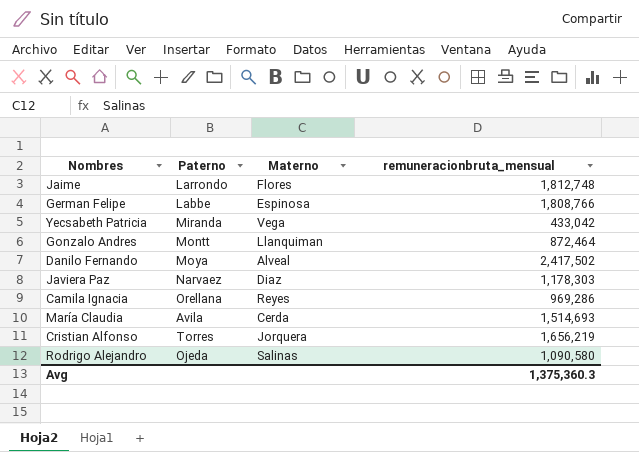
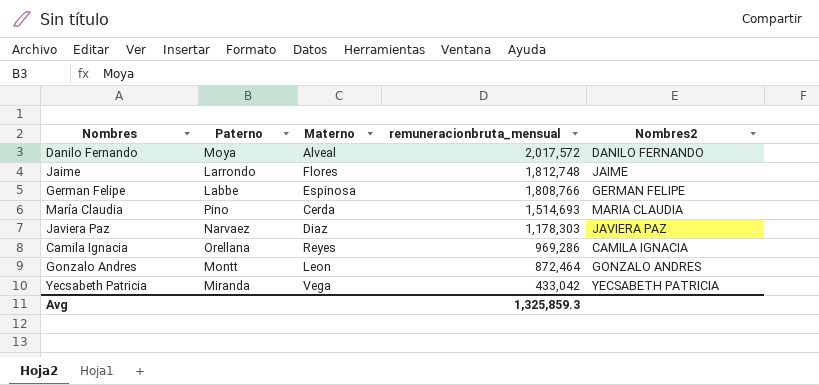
row order: none -> remuneracionbruta_mensual descending
column Nombres2 | position: none -> 5
row Cristian Alfonso: Torres | Jorquera | 1,656,219 -> none
row Rodrigo Alejandro: Ojeda | Salinas | 1,090,580 -> none
Danilo Fernando | remuneracionbruta_mensual: 2,417,502 -> 2,017,572
María Claudia | Paterno: Avila -> Pino
Gonzalo Andres | Materno: Llanquiman -> Leon
Avg | remuneracionbruta_mensual: 1,375,360.3 -> 1,325,859.3

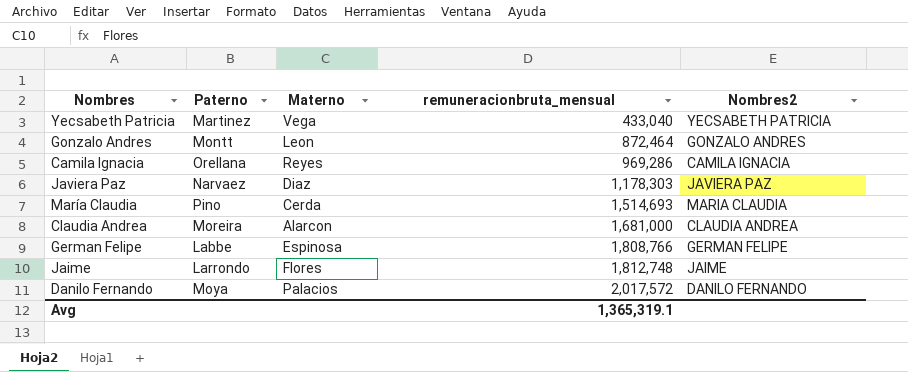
row order: remuneracionbruta_mensual descending -> remuneracionbruta_mensual ascending
Yecsabeth Patricia | Paterno: Miranda -> Martinez
Yecsabeth Patricia | remuneracionbruta_mensual: 433,042 -> 433,040
row Claudia Andrea: none -> Moreira | Alarcon | 1,681,000 | CLAUDIA ANDREA
Danilo Fernando | Materno: Alveal -> Palacios
Avg | remuneracionbruta_mensual: 1,325,859.3 -> 1,365,319.1

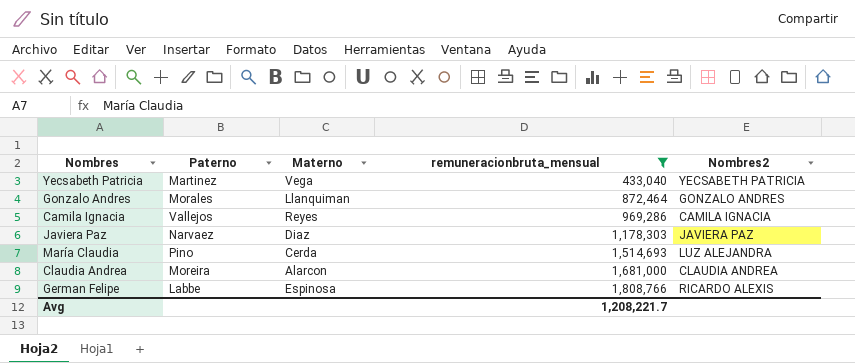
filter: none -> remuneracionbruta_mensual <= 1,808,766
Gonzalo Andres | Paterno: Montt -> Morales
Gonzalo Andres | Materno: Leon -> Llanquiman
Camila Ignacia | Paterno: Orellana -> Vallejos
María Claudia | Nombres2: MARIA CLAUDIA -> LUZ ALEJANDRA
German Felipe | Nombres2: GERMAN FELIPE -> RICARDO ALEXIS
Avg | remuneracionbruta_mensual: 1,365,319.1 -> 1,208,221.7

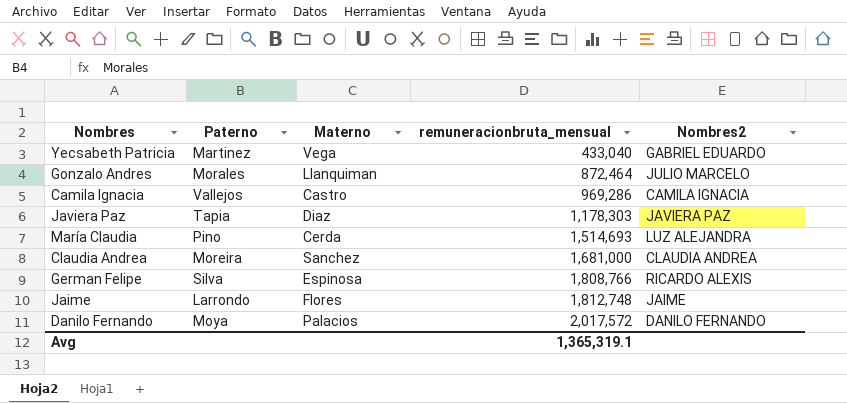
filter: remuneracionbruta_mensual <= 1,808,766 -> none
Yecsabeth Patricia | Nombres2: YECSABETH PATRICIA -> GABRIEL EDUARDO
Gonzalo Andres | Nombres2: GONZALO ANDRES -> JULIO MARCELO
Camila Ignacia | Materno: Reyes -> Castro
Javiera Paz | Paterno: Narvaez -> Tapia
Claudia Andrea | Materno: Alarcon -> Sanchez
German Felipe | Paterno: Labbe -> Silva
Avg | remuneracionbruta_mensual: 1,208,221.7 -> 1,365,319.1

